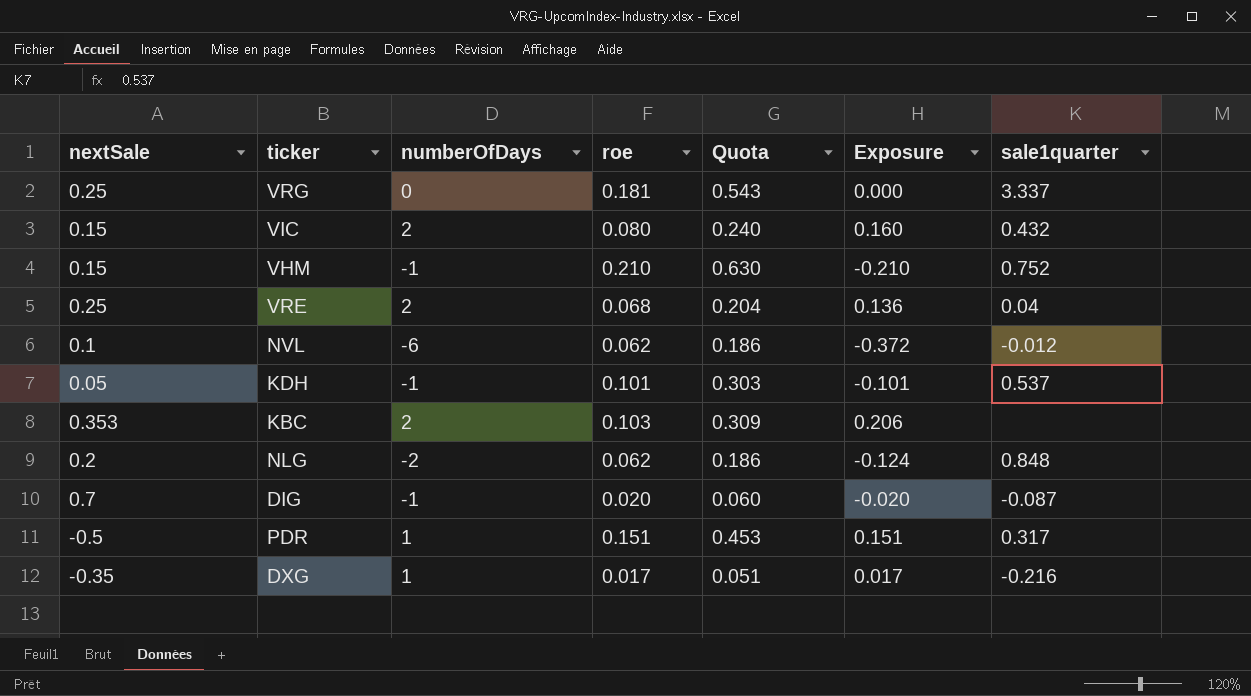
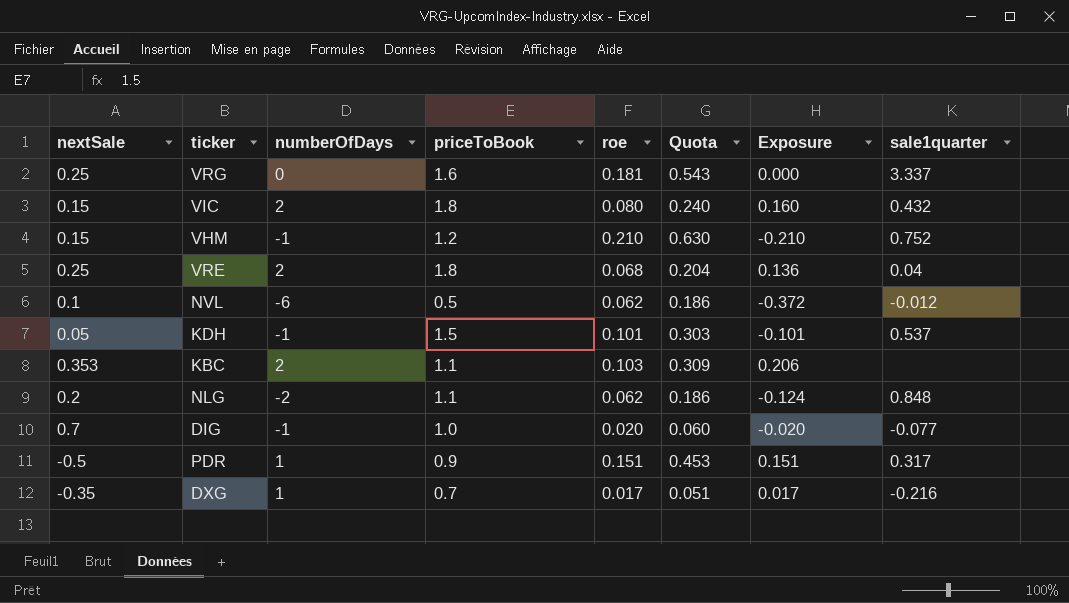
column priceToBook | position: none -> 4
DIG | sale1quarter: -0.087 -> -0.077

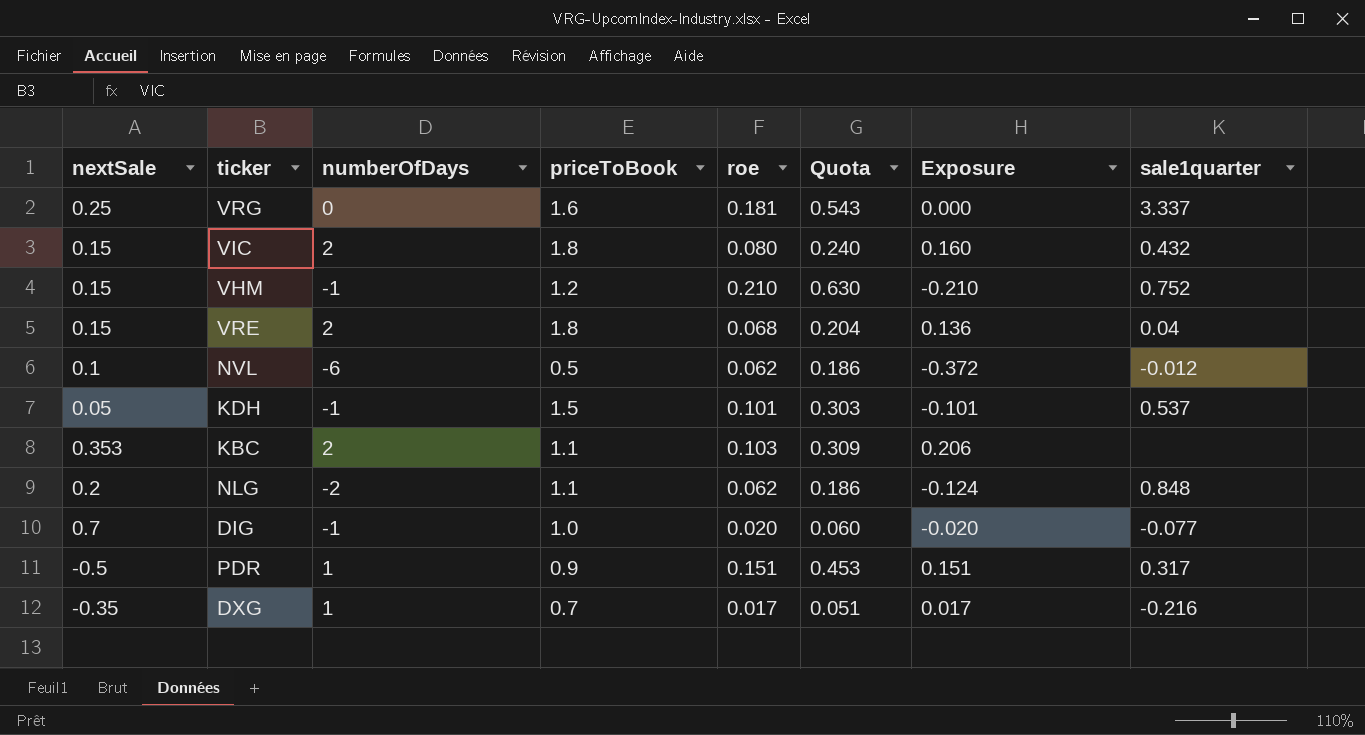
VRE | nextSale: 0.25 -> 0.15

